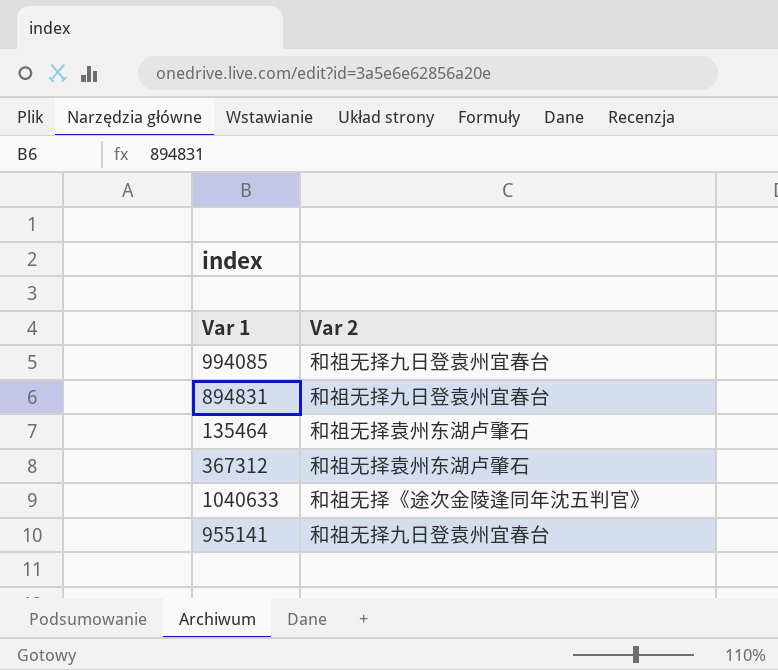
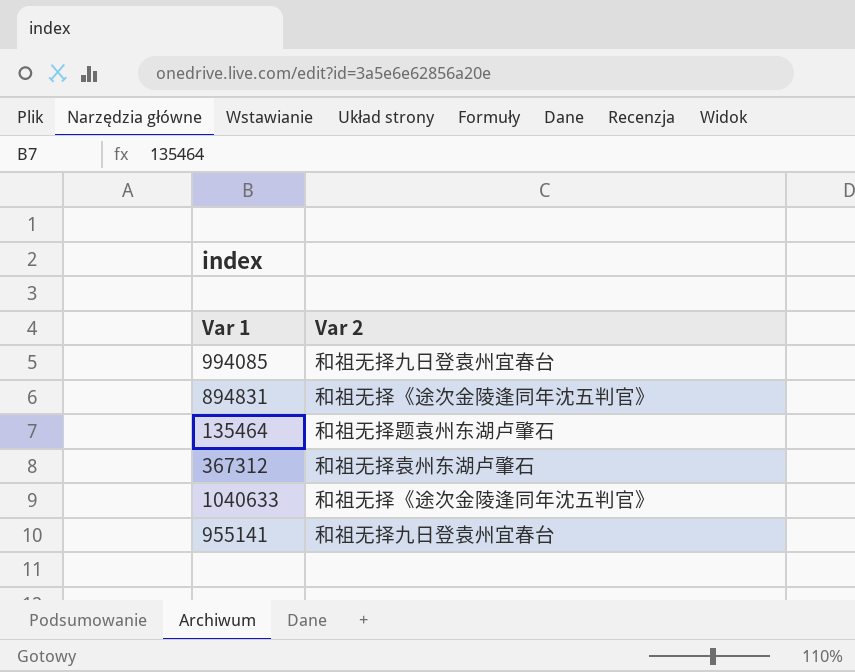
894831 | Var 2: 和祖无择九日登袁州宜春台 -> 和祖无择《途次金陵逢同年沈五判官》
135464 | Var 2: 和祖无择袁州东湖卢肇石 -> 和祖无择题袁州东湖卢肇石

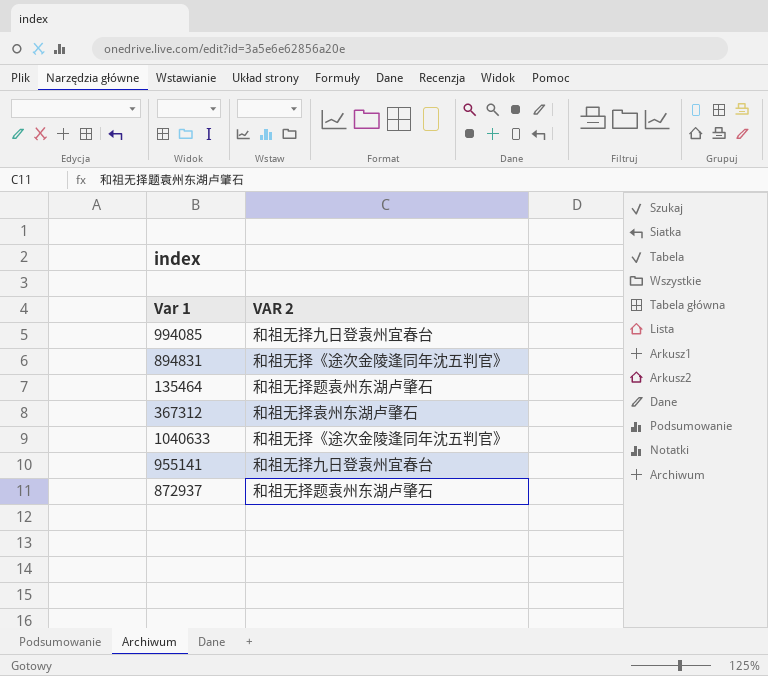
column name: Var 2 -> VAR 2
row 872937: none -> 和祖无择题袁州东湖卢肇石

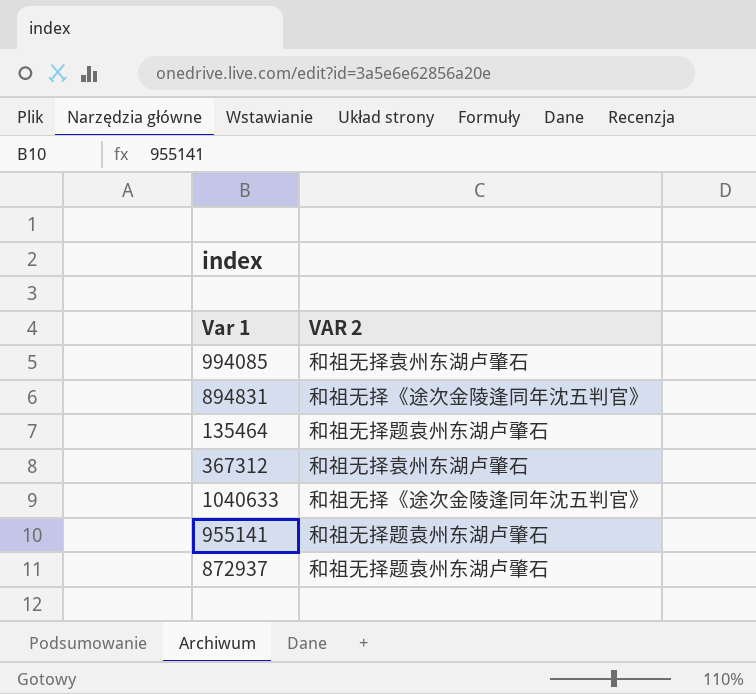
994085 | VAR 2: 和祖无择九日登袁州宜春台 -> 和祖无择袁州东湖卢肇石
955141 | VAR 2: 和祖无择九日登袁州宜春台 -> 和祖无择题袁州东湖卢肇石

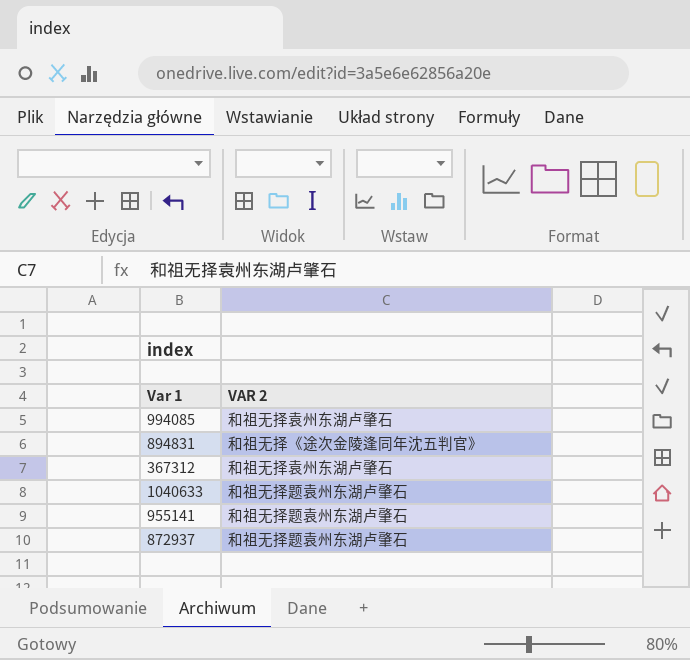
row 135464: 和祖无择题袁州东湖卢肇石 -> none
1040633 | VAR 2: 和祖无择《途次金陵逢同年沈五判官》 -> 和祖无择题袁州东湖卢肇石

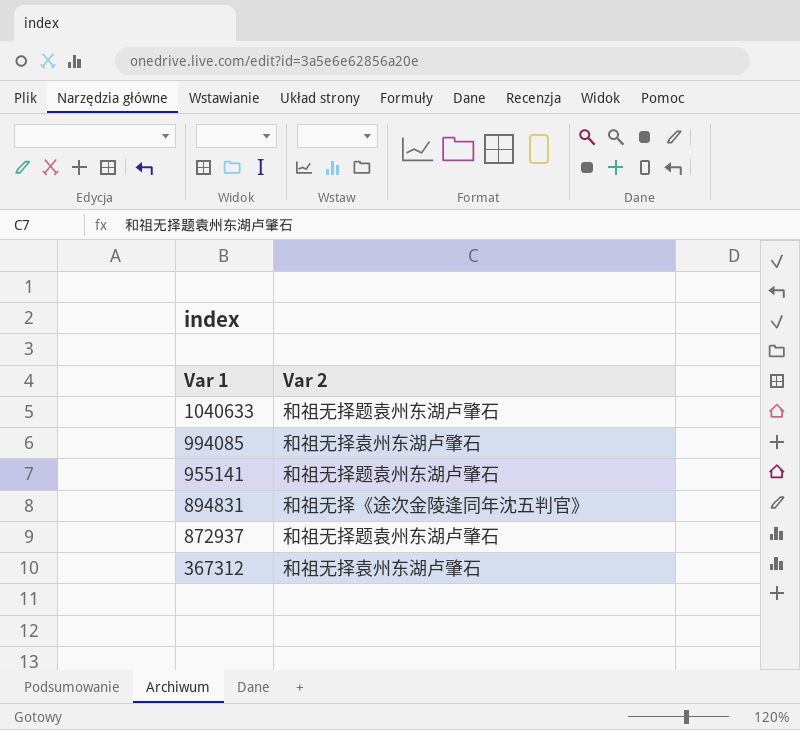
row order: none -> Var 1 descending
column name: VAR 2 -> Var 2

